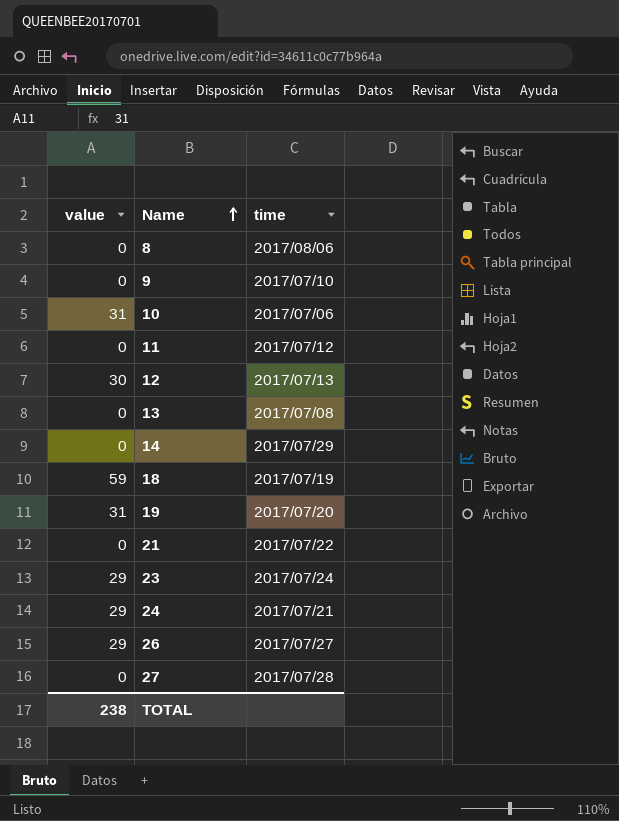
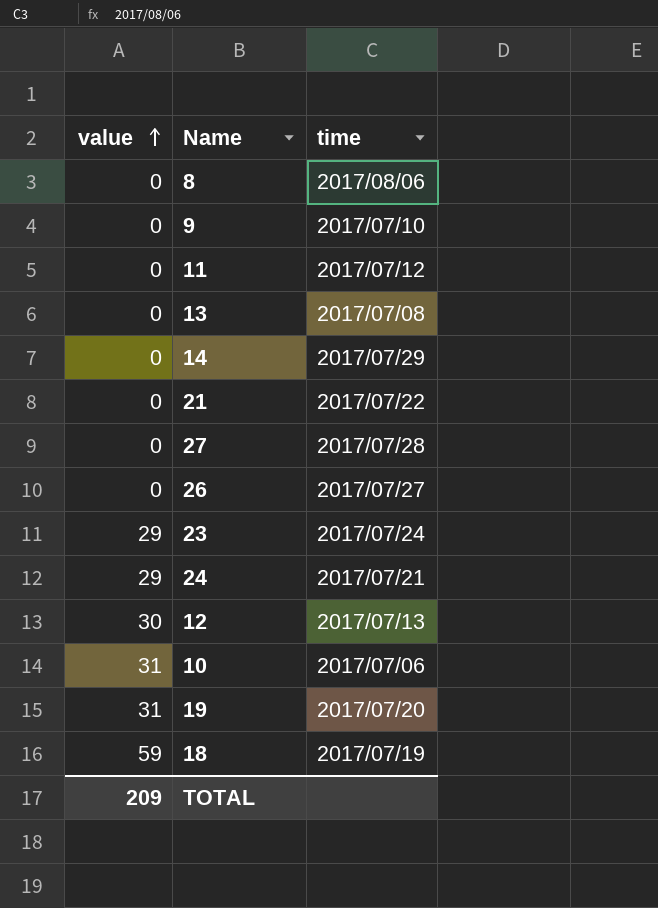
row order: Name ascending -> value ascending
26 | value: 29 -> 0
TOTAL | value: 238 -> 209

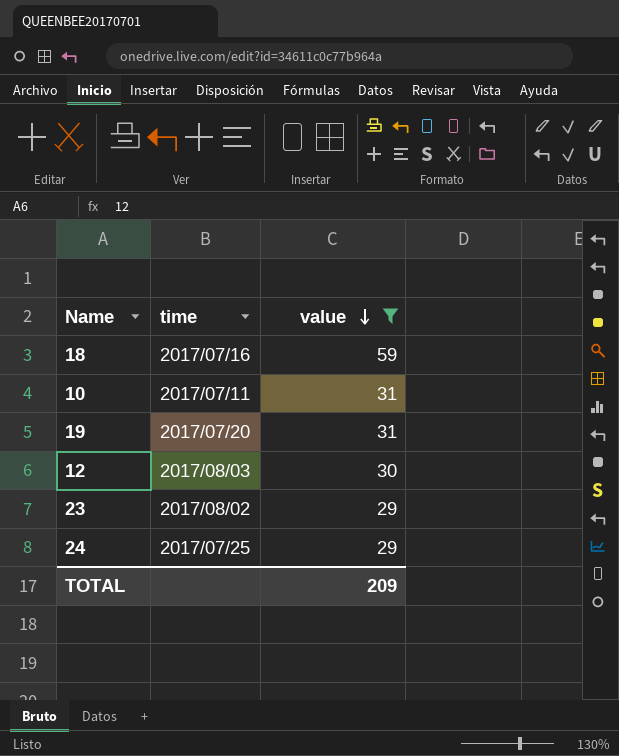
filter: none -> value != 0
row order: value ascending -> value descending
column value | position: 1 -> 3
18 | time: 2017/07/19 -> 2017/07/16
10 | time: 2017/07/06 -> 2017/07/11
12 | time: 2017/07/13 -> 2017/08/03
23 | time: 2017/07/24 -> 2017/08/02
24 | time: 2017/07/21 -> 2017/07/25

